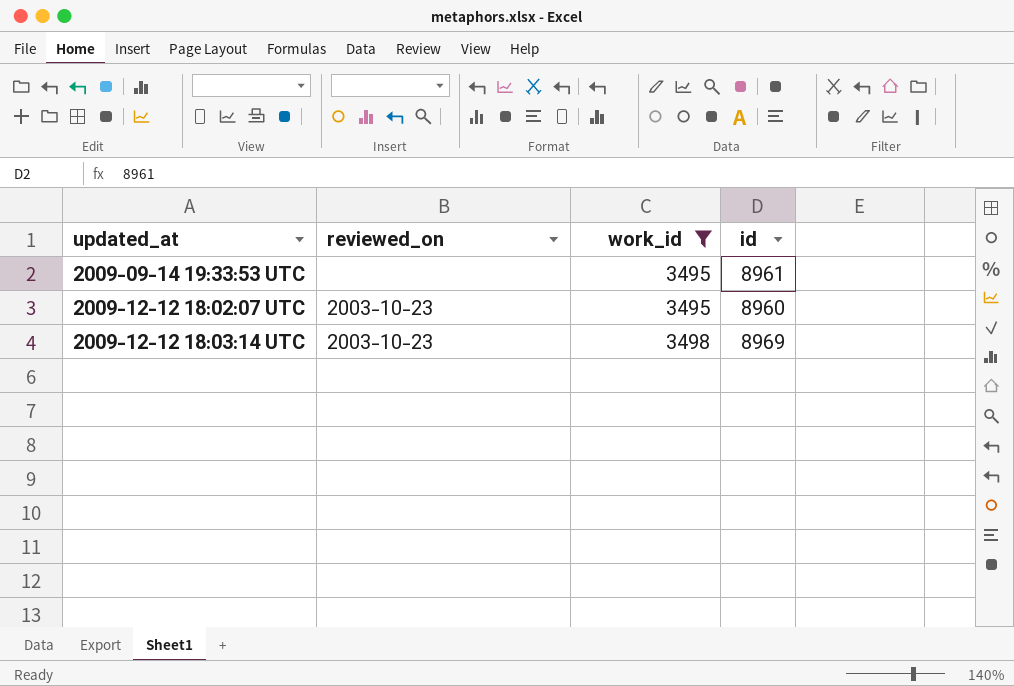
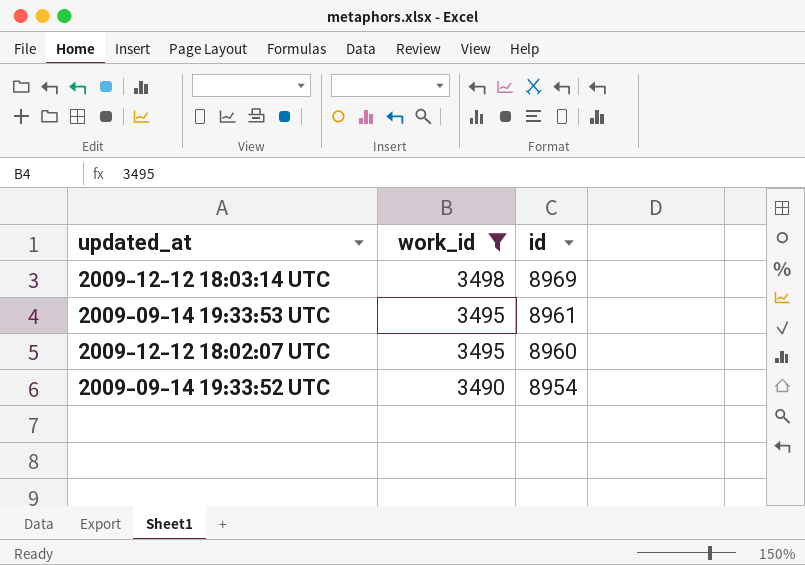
row order: updated_at ascending -> work_id descending
column reviewed_on | position: 2 -> none
row 2009-09-14 19:33:52 UTC: none -> 3490 | 8954

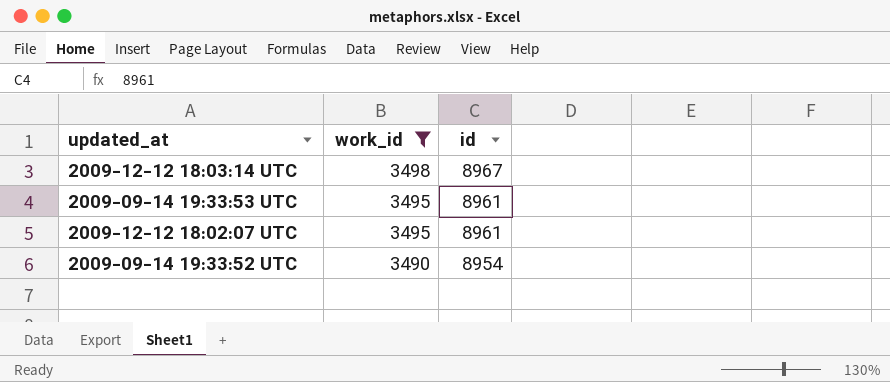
2009-12-12 18:03:14 UTC | id: 8969 -> 8967
2009-12-12 18:02:07 UTC | id: 8960 -> 8961

